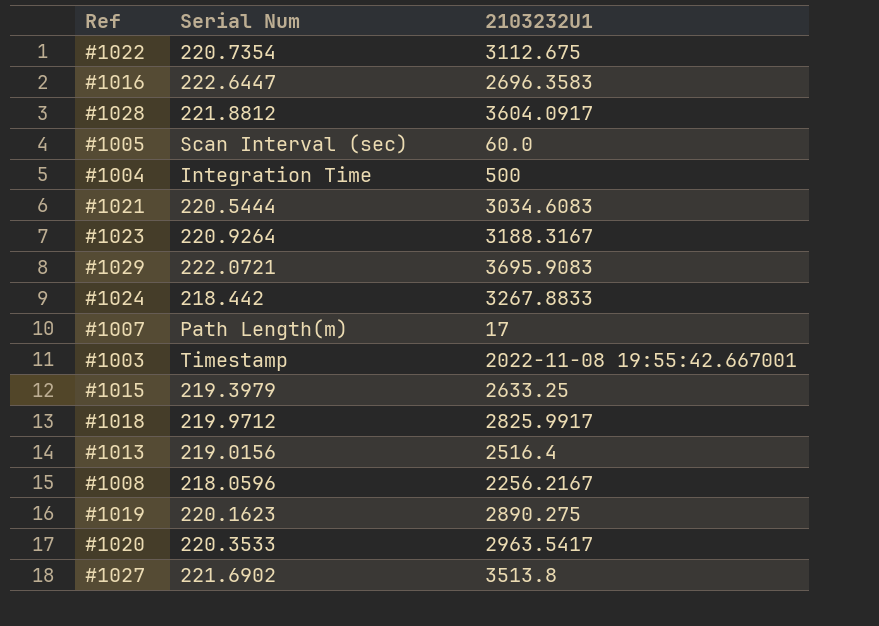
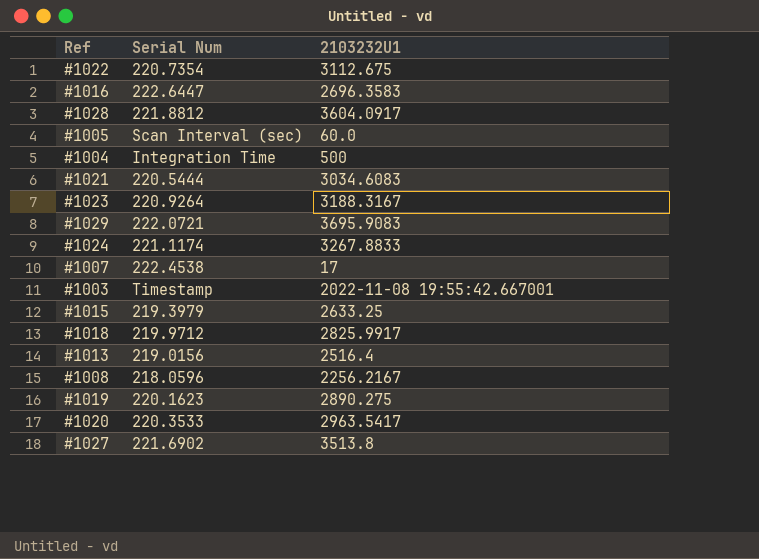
#1024 | Serial Num: 218.442 -> 221.1174
#1007 | Serial Num: Path Length(m) -> 222.4538

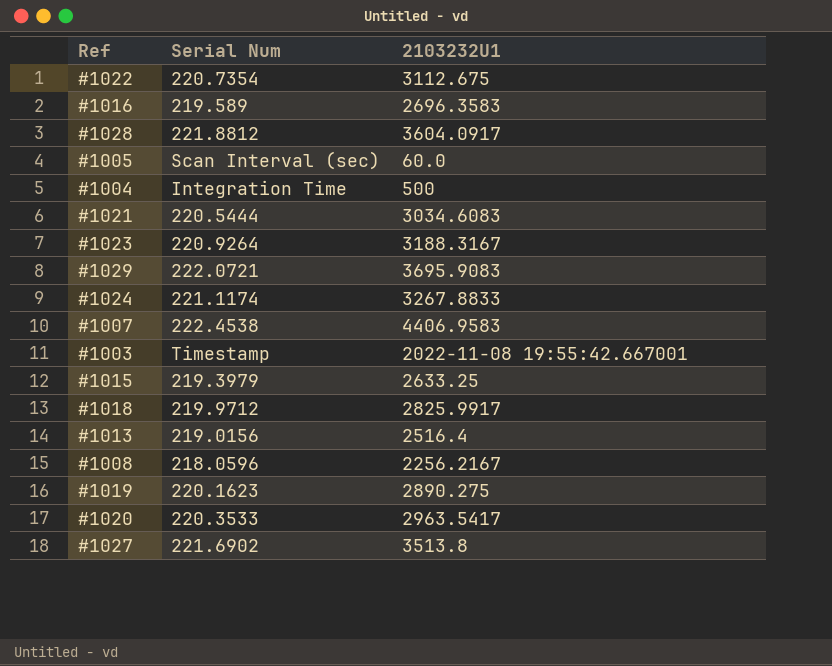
#1016 | Serial Num: 222.6447 -> 219.589
#1007 | 2103232U1: 17 -> 4406.9583

